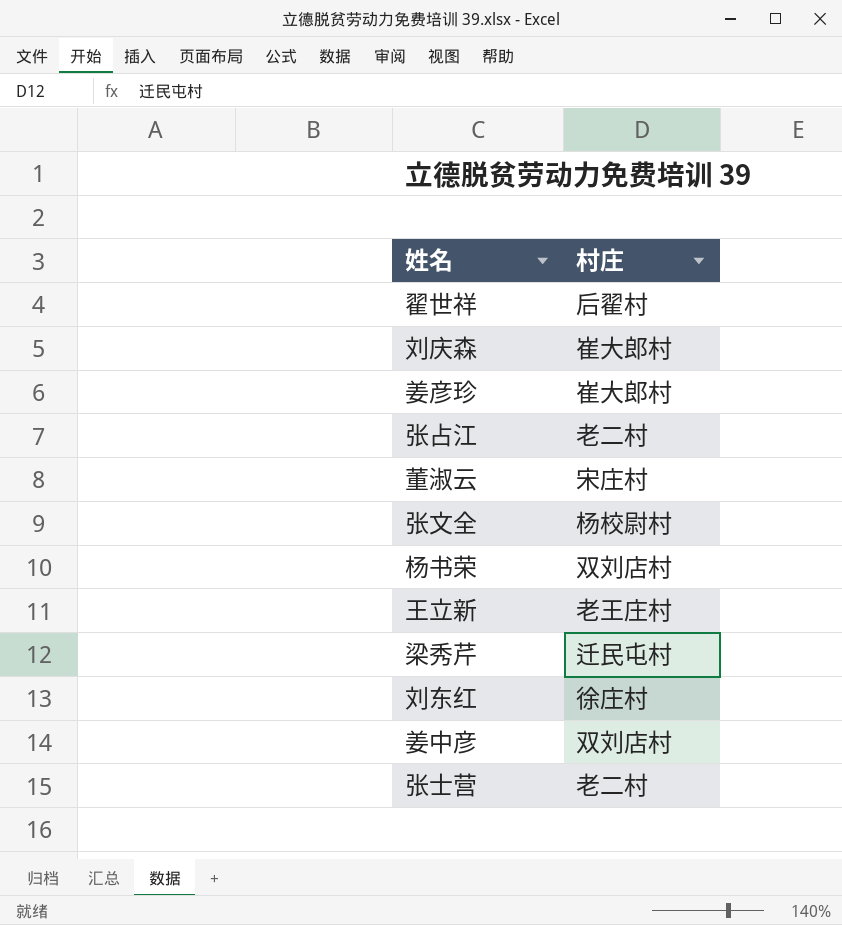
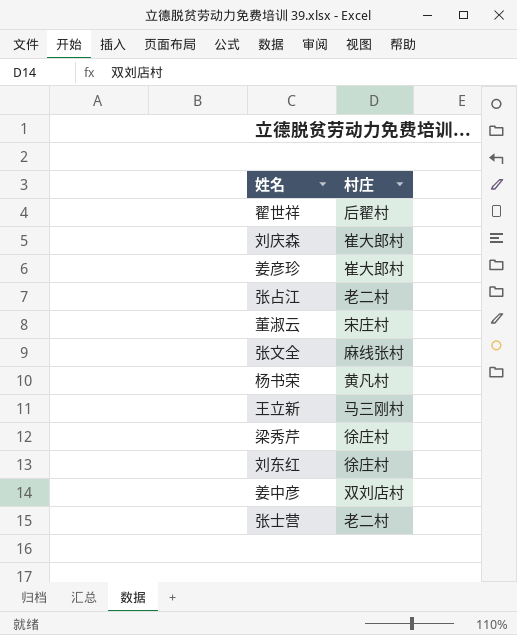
张文全 | 村庄: 杨校尉村 -> 麻线张村
杨书荣 | 村庄: 双刘店村 -> 黄凡村
王立新 | 村庄: 老王庄村 -> 马三刚村
梁秀芹 | 村庄: 迁民屯村 -> 徐庄村

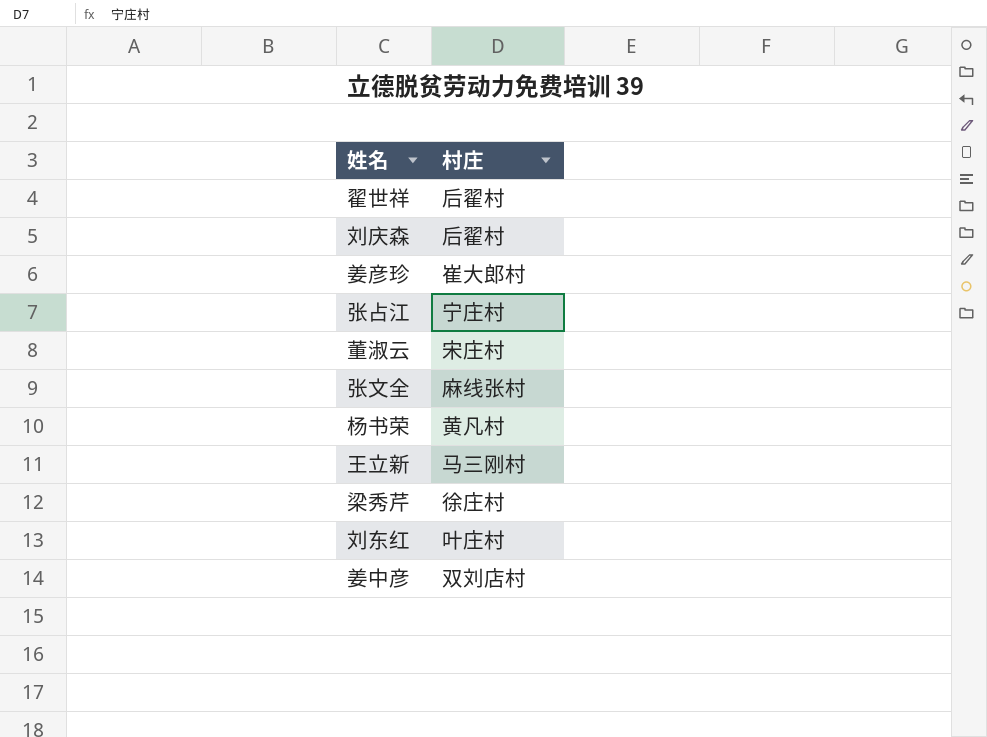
row 张士营: 老二村 -> none
刘庆森 | 村庄: 崔大郎村 -> 后翟村
张占江 | 村庄: 老二村 -> 宁庄村
刘东红 | 村庄: 徐庄村 -> 叶庄村

